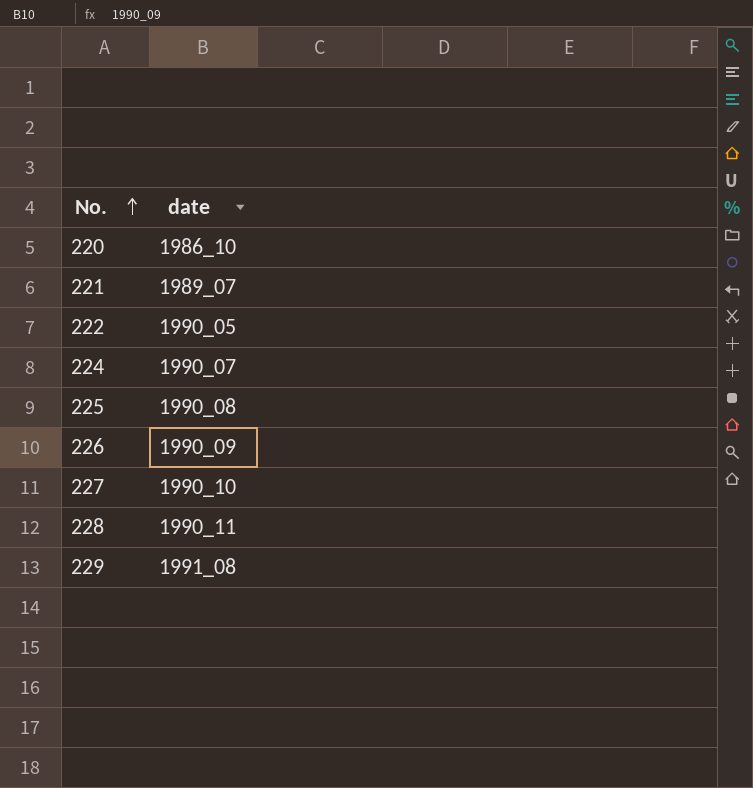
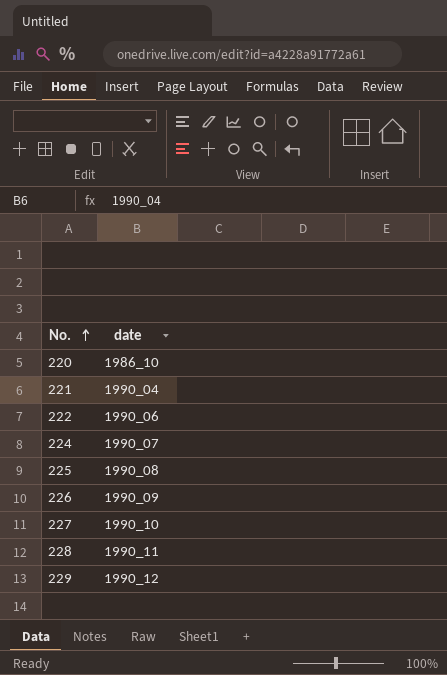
221 | date: 1989_07 -> 1990_04
222 | date: 1990_05 -> 1990_06
229 | date: 1991_08 -> 1990_12

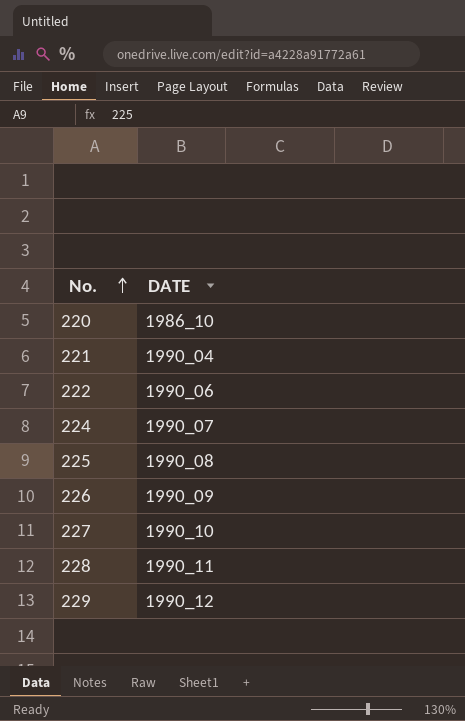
column name: date -> DATE

